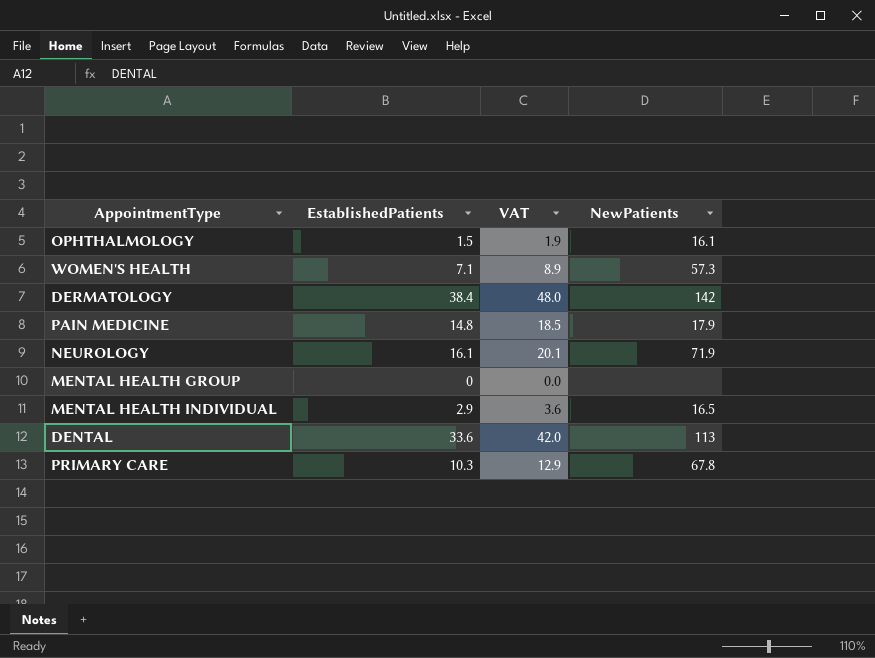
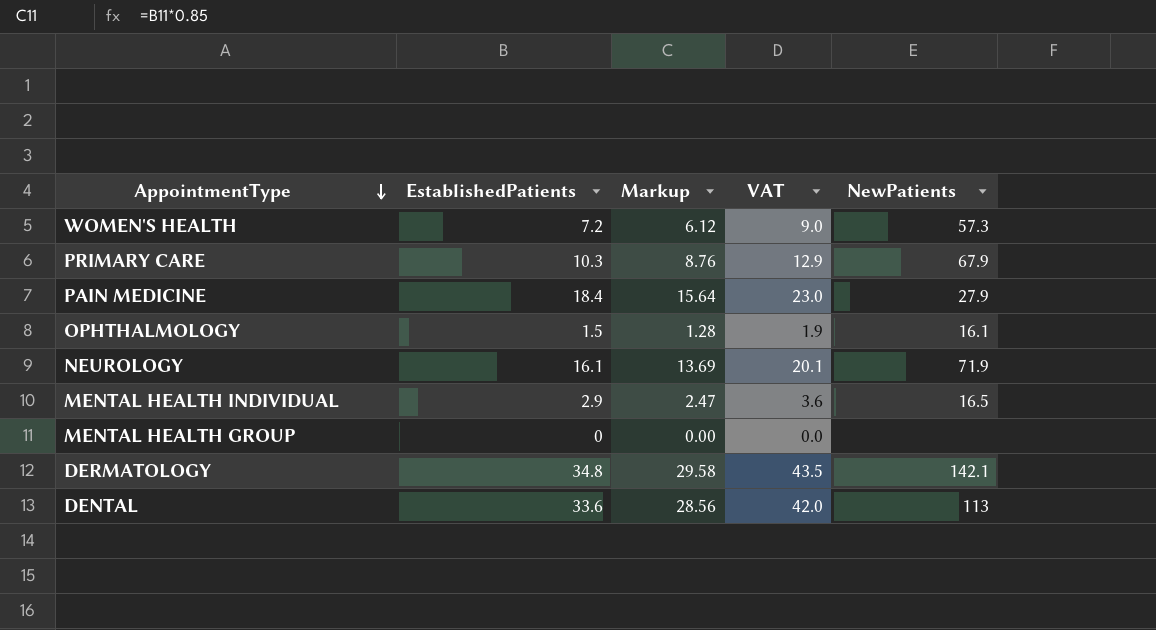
row order: none -> AppointmentType descending
column Markup | formula: none -> [EstablishedPatients] * 0.85
WOMEN'S HEALTH | EstablishedPatients: 7.1 -> 7.2
WOMEN'S HEALTH | VAT: 8.9 -> 9.0
PRIMARY CARE | NewPatients: 67.8 -> 67.9
PAIN MEDICINE | EstablishedPatients: 14.8 -> 18.4
PAIN MEDICINE | VAT: 18.5 -> 23.0
PAIN MEDICINE | NewPatients: 17.9 -> 27.9
DERMATOLOGY | EstablishedPatients: 38.4 -> 34.8
DERMATOLOGY | VAT: 48.0 -> 43.5
DERMATOLOGY | NewPatients: 142 -> 142.1

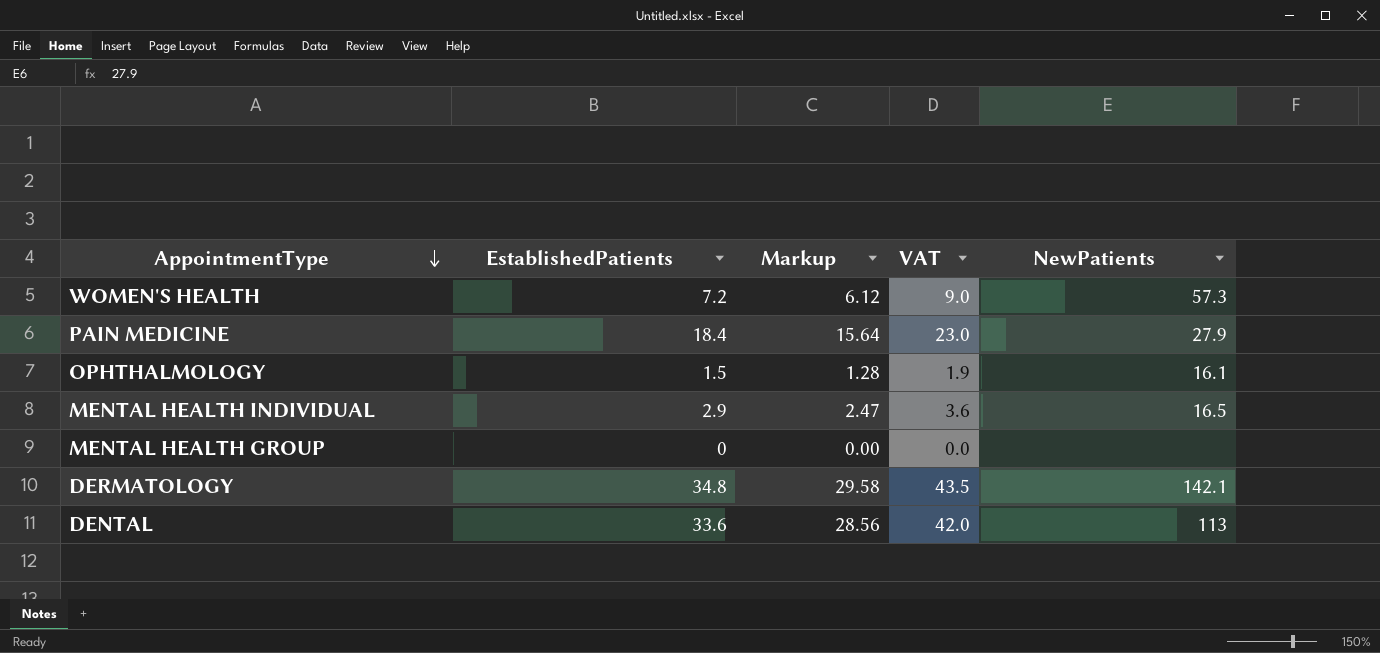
row PRIMARY CARE: 10.3 | 8.76 | 12.9 | 67.9 -> none
row NEUROLOGY: 16.1 | 13.69 | 20.1 | 71.9 -> none

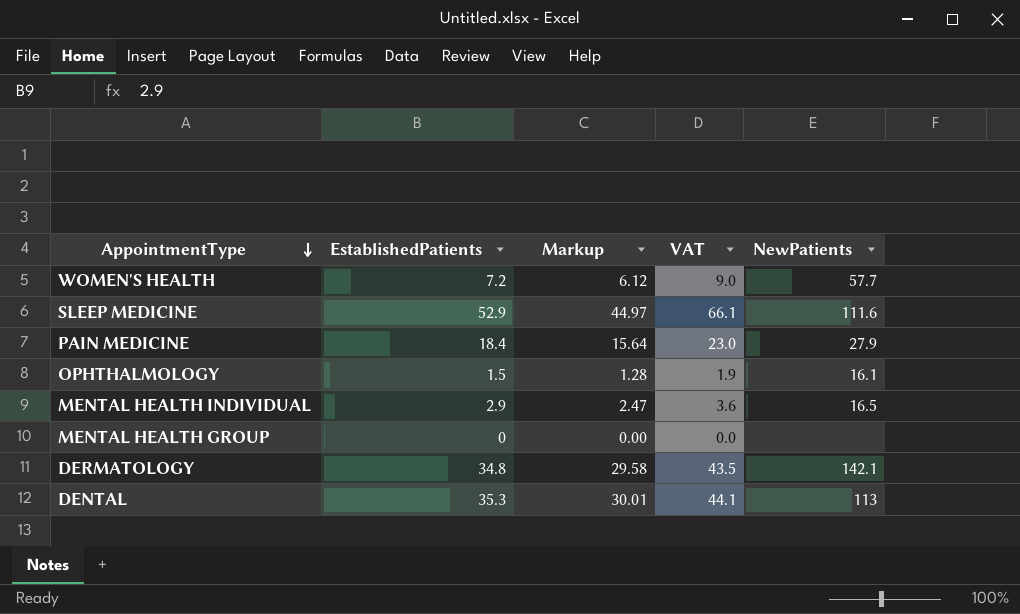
WOMEN'S HEALTH | NewPatients: 57.3 -> 57.7
row SLEEP MEDICINE: none -> 52.9 | 44.97 | 66.1 | 111.6
DENTAL | EstablishedPatients: 33.6 -> 35.3
DENTAL | Markup: 28.56 -> 30.01
DENTAL | VAT: 42.0 -> 44.1

